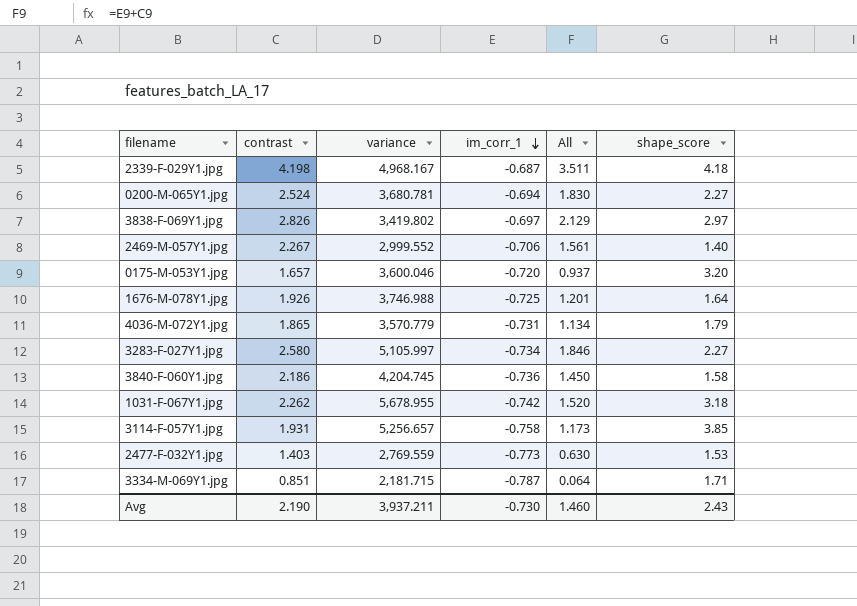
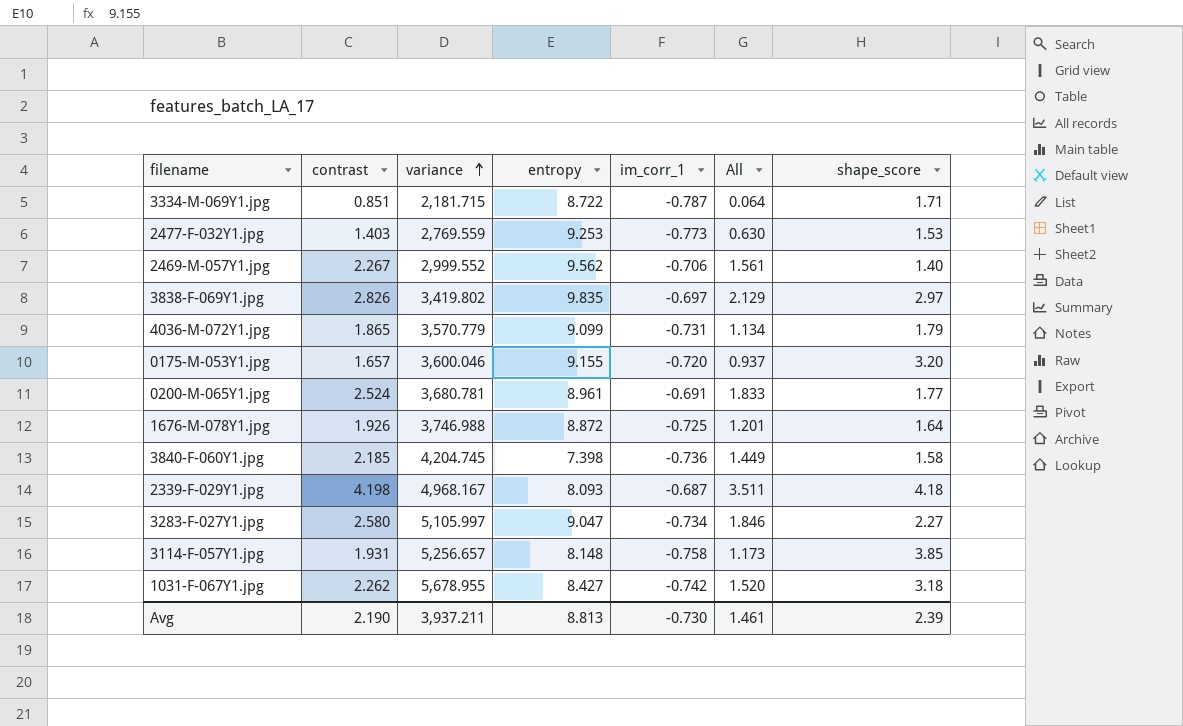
row order: im_corr_1 descending -> variance ascending
column entropy | position: none -> 4
0200-M-065Y1.jpg | im_corr_1: -0.694 -> -0.691
0200-M-065Y1.jpg | All: 1.830 -> 1.833
0200-M-065Y1.jpg | shape_score: 2.27 -> 1.77
3840-F-060Y1.jpg | contrast: 2.186 -> 2.185
3840-F-060Y1.jpg | All: 1.450 -> 1.449
Avg | All: 1.460 -> 1.461
Avg | shape_score: 2.43 -> 2.39

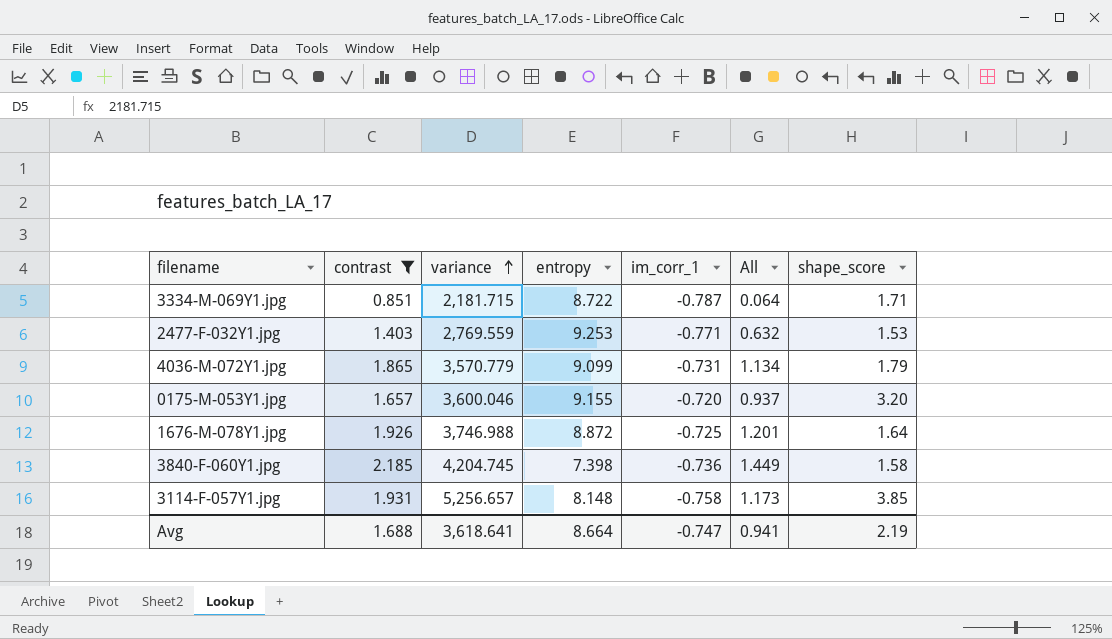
filter: none -> contrast <= 2.185
2477-F-032Y1.jpg | im_corr_1: -0.773 -> -0.771
2477-F-032Y1.jpg | All: 0.630 -> 0.632
Avg | contrast: 2.190 -> 1.688
Avg | variance: 3,937.211 -> 3,618.641
Avg | entropy: 8.813 -> 8.664
Avg | im_corr_1: -0.730 -> -0.747
Avg | All: 1.461 -> 0.941
Avg | shape_score: 2.39 -> 2.19

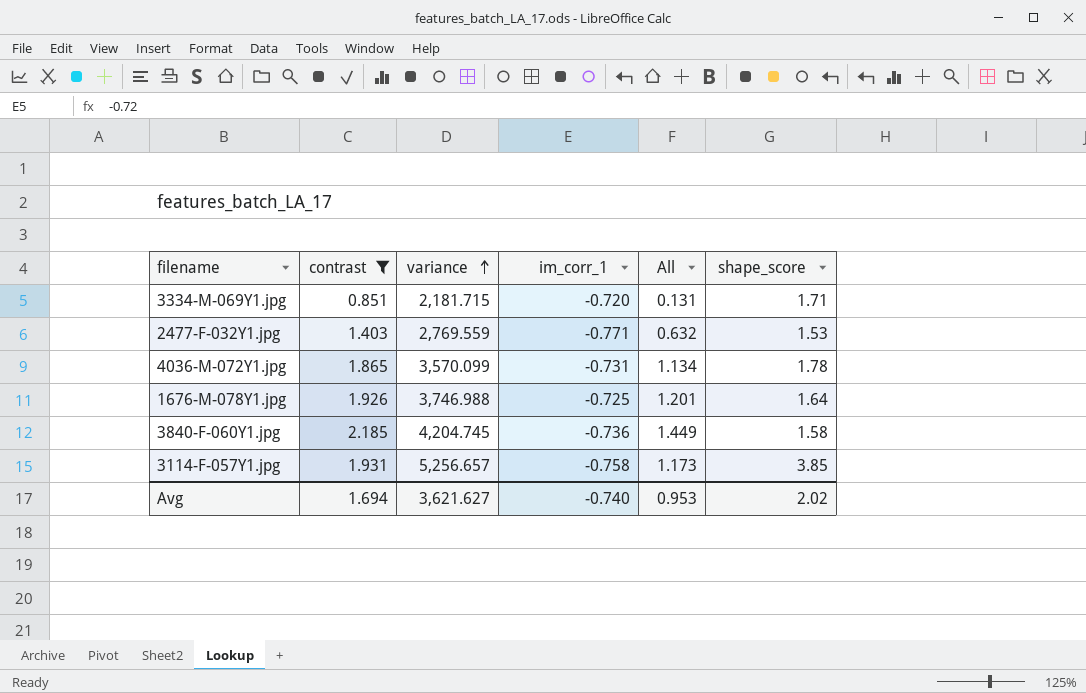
column entropy | position: 4 -> none
row 0175-M-053Y1.jpg: 1.657 | 3,600.046 | 9.155 | -0.720 | 0.937 | 3.20 -> none
3334-M-069Y1.jpg | im_corr_1: -0.787 -> -0.720
3334-M-069Y1.jpg | All: 0.064 -> 0.131
4036-M-072Y1.jpg | variance: 3,570.779 -> 3,570.099
4036-M-072Y1.jpg | shape_score: 1.79 -> 1.78
Avg | contrast: 1.688 -> 1.694
Avg | variance: 3,618.641 -> 3,621.627
Avg | im_corr_1: -0.747 -> -0.740
Avg | All: 0.941 -> 0.953
Avg | shape_score: 2.19 -> 2.02

